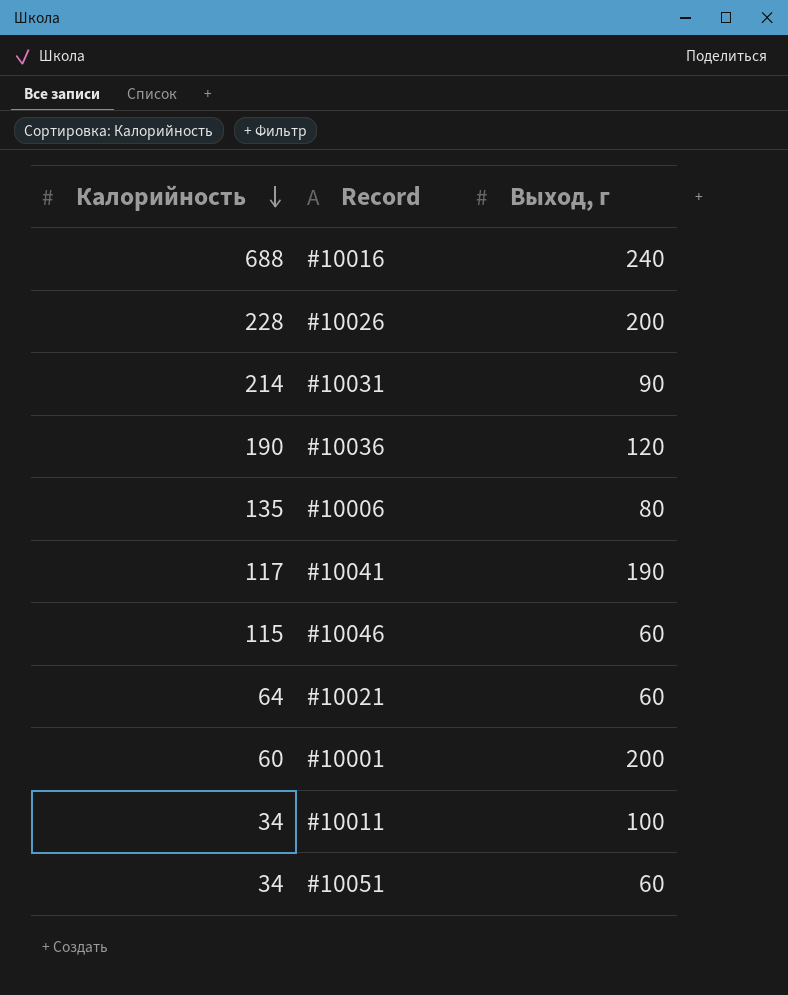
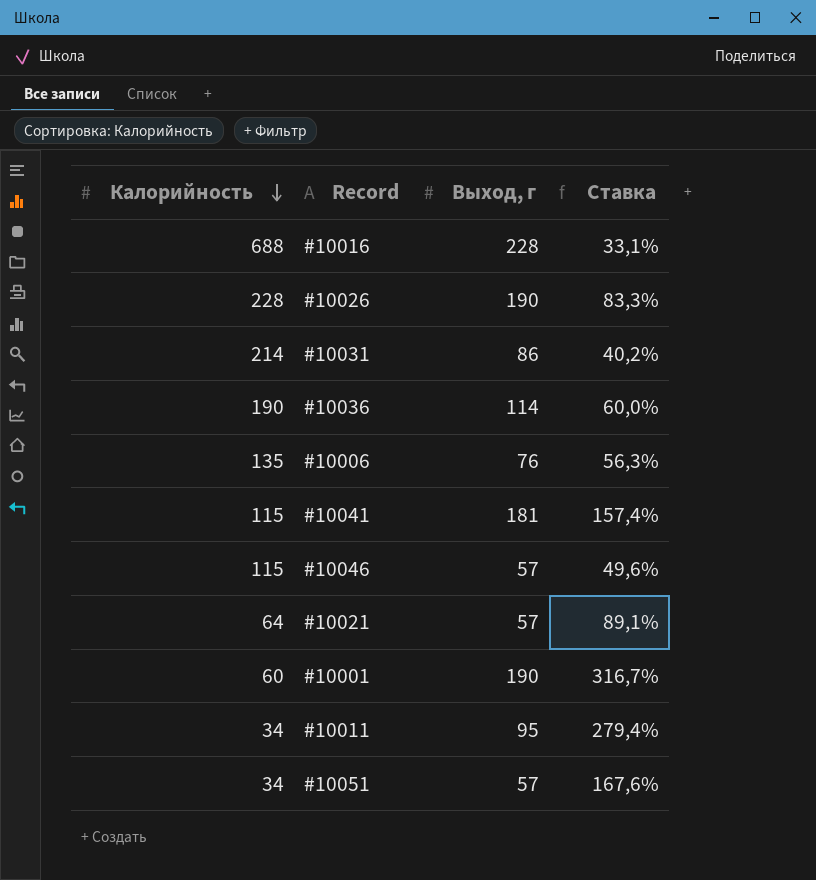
column Ставка | formula: none -> [Выход, г] / [Калорийность]
#10016 | Выход, г: 240 -> 228
#10026 | Выход, г: 200 -> 190
#10031 | Выход, г: 90 -> 86
#10036 | Выход, г: 120 -> 114
#10006 | Выход, г: 80 -> 76
#10041 | Калорийность: 117 -> 115
#10041 | Выход, г: 190 -> 181
#10046 | Выход, г: 60 -> 57
#10021 | Выход, г: 60 -> 57
#10001 | Выход, г: 200 -> 190
#10011 | Выход, г: 100 -> 95
#10051 | Выход, г: 60 -> 57

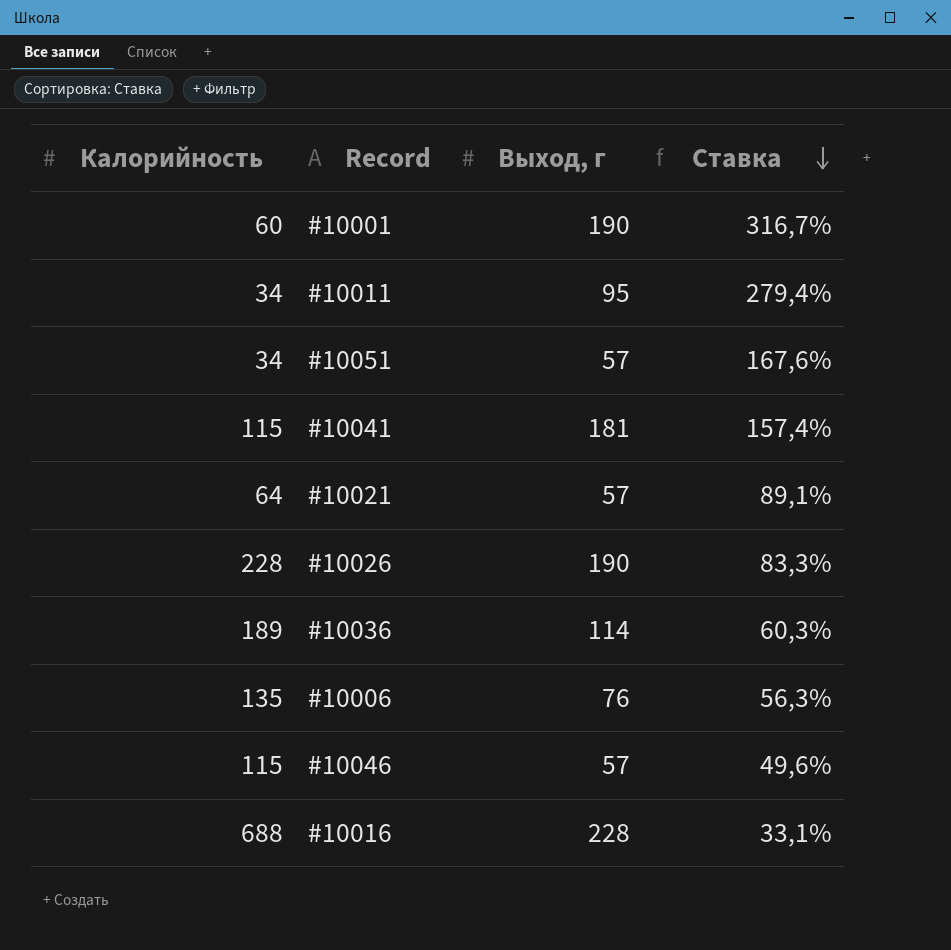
row order: Калорийность descending -> Ставка descending
row #10031: 214 | 86 | 40,2% -> none
#10036 | Калорийность: 190 -> 189
#10036 | Ставка: 60,0% -> 60,3%

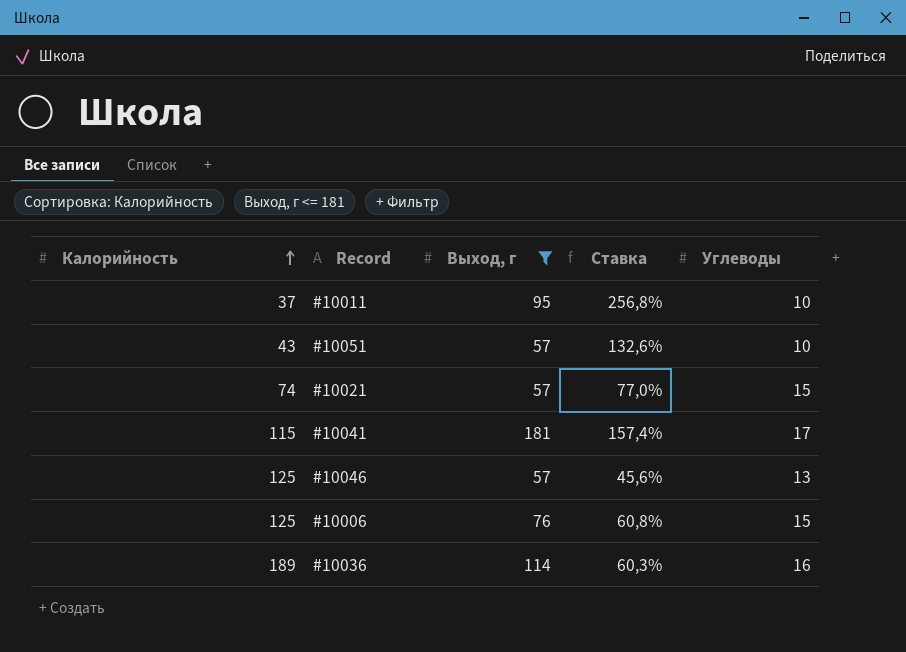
filter: none -> Выход, г <= 181
row order: Ставка descending -> Калорийность ascending
column Углеводы | position: none -> 5
#10011 | Калорийность: 34 -> 37
#10011 | Ставка: 279,4% -> 256,8%
#10051 | Калорийность: 34 -> 43
#10051 | Ставка: 167,6% -> 132,6%
#10021 | Калорийность: 64 -> 74
#10021 | Ставка: 89,1% -> 77,0%
#10046 | Калорийность: 115 -> 125
#10046 | Ставка: 49,6% -> 45,6%
#10006 | Калорийность: 135 -> 125
#10006 | Ставка: 56,3% -> 60,8%

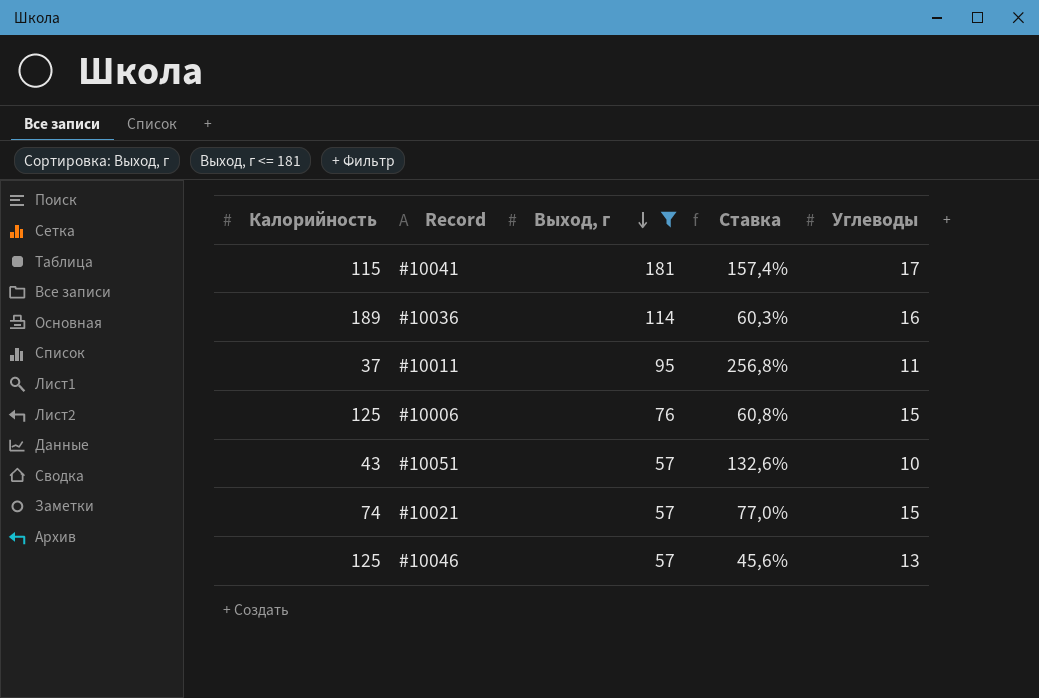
row order: Калорийность ascending -> Выход, г descending
#10011 | Углеводы: 10 -> 11

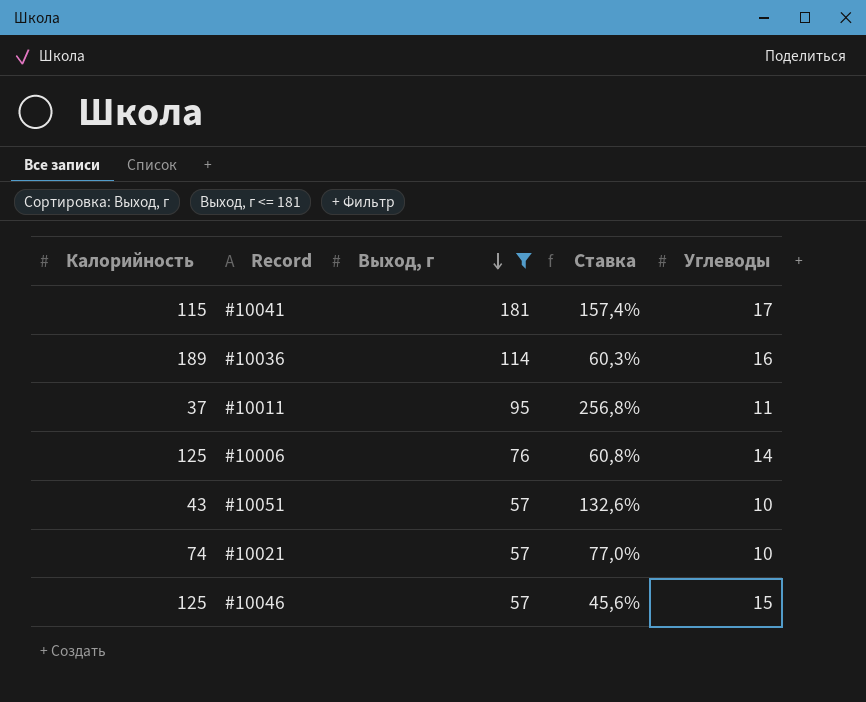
#10006 | Углеводы: 15 -> 14
#10021 | Углеводы: 15 -> 10
#10046 | Углеводы: 13 -> 15

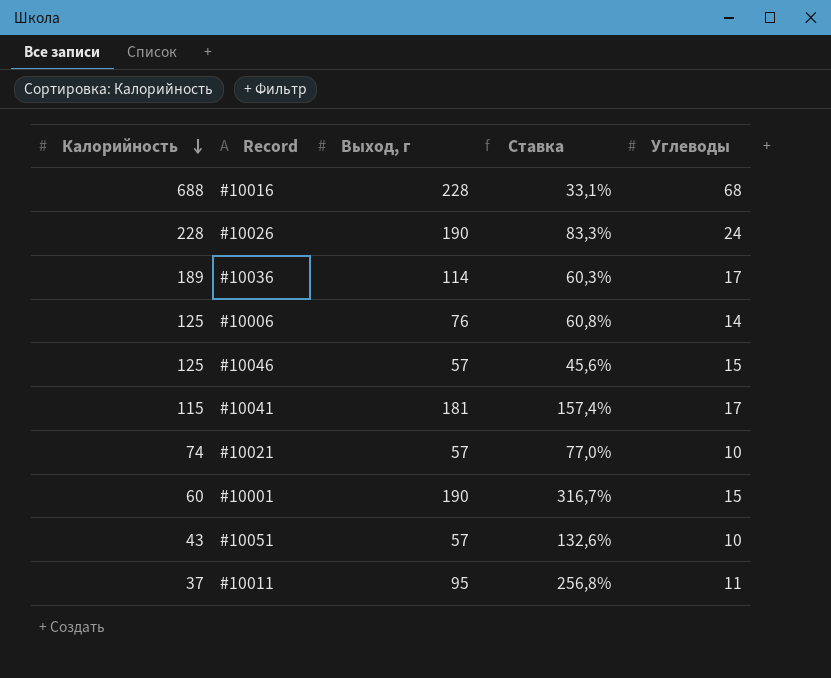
filter: Выход, г <= 181 -> none
row order: Выход, г descending -> Калорийность descending
#10036 | Углеводы: 16 -> 17

